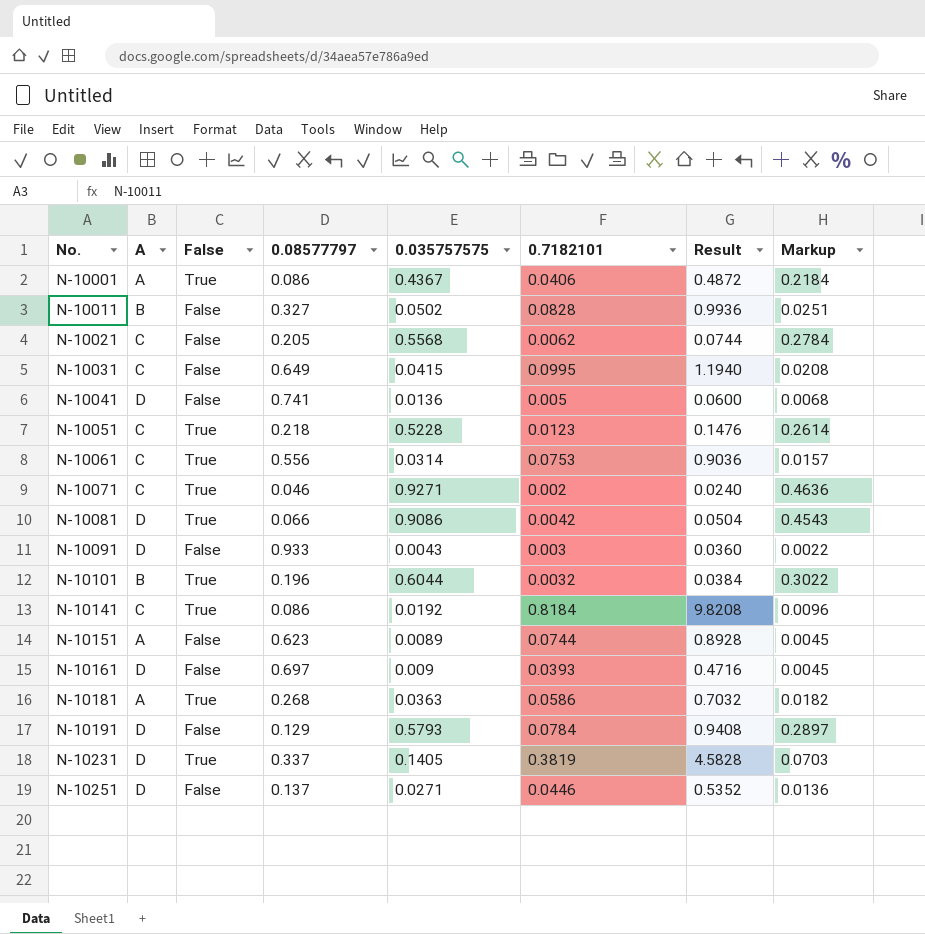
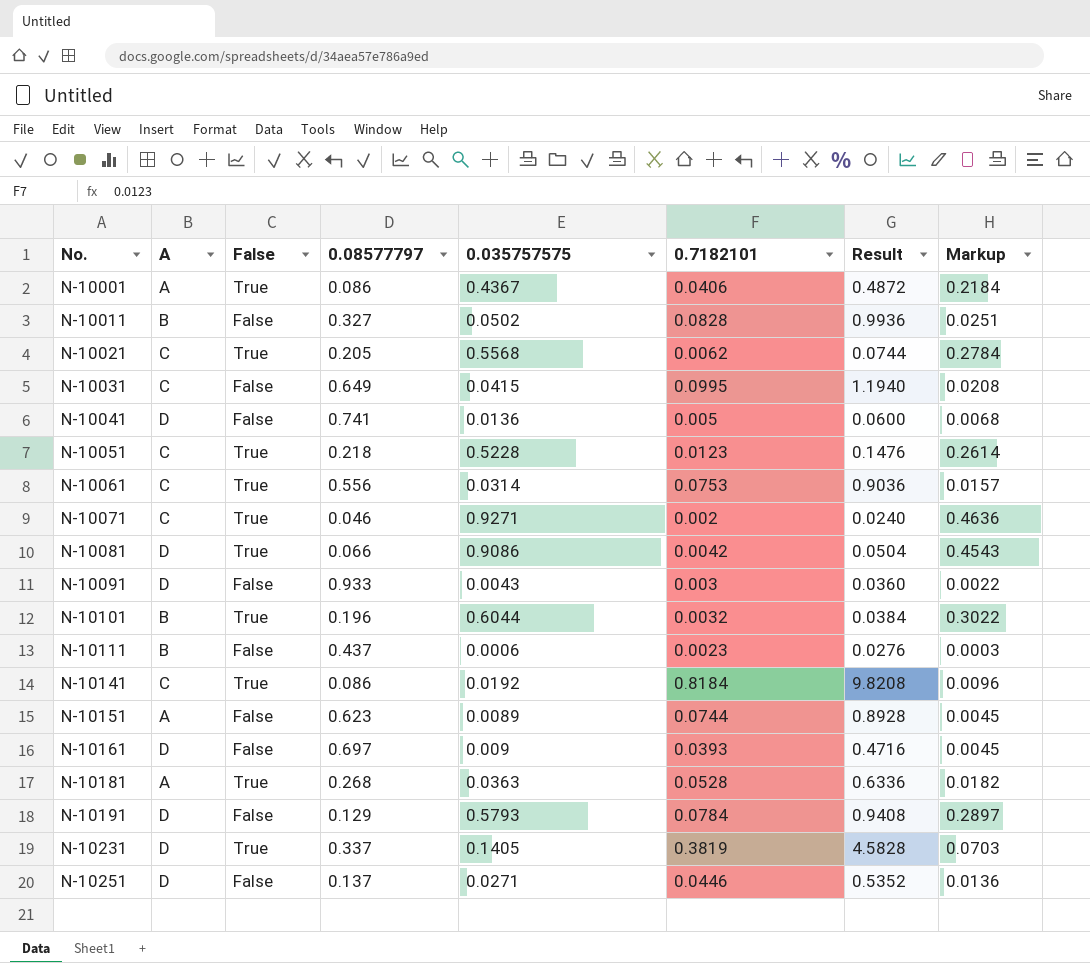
N-10021 | False: False -> True
row N-10111: none -> B | False | 0.437 | 0.0006 | 0.0023 | 0.0276 | 0.0003
N-10181 | 0.7182101: 0.0586 -> 0.0528
N-10181 | Result: 0.7032 -> 0.6336

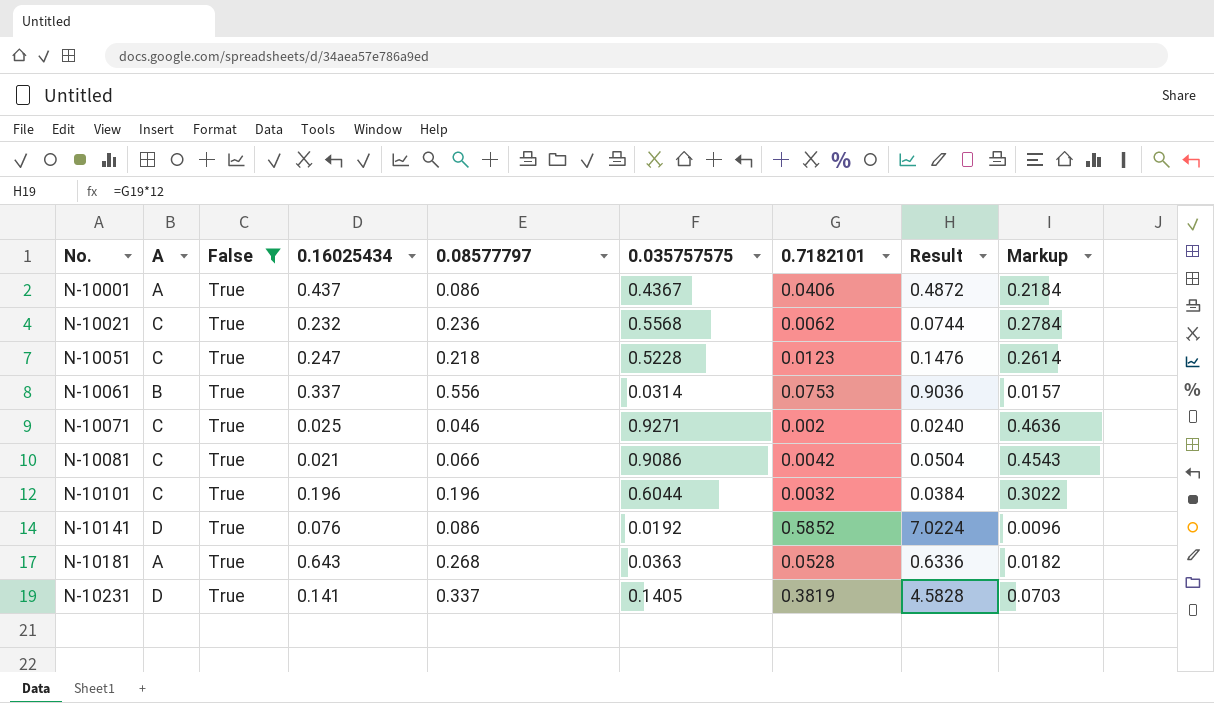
filter: none -> False = True
column 0.16025434 | position: none -> 4
N-10021 | 0.08577797: 0.205 -> 0.236
N-10061 | A: C -> B
N-10081 | A: D -> C
N-10101 | A: B -> C
N-10141 | A: C -> D
N-10141 | 0.7182101: 0.8184 -> 0.5852
N-10141 | Result: 9.8208 -> 7.0224

